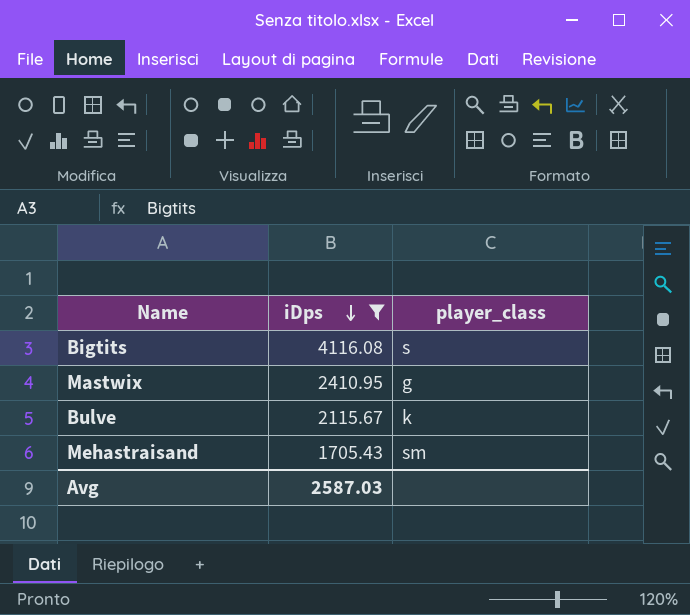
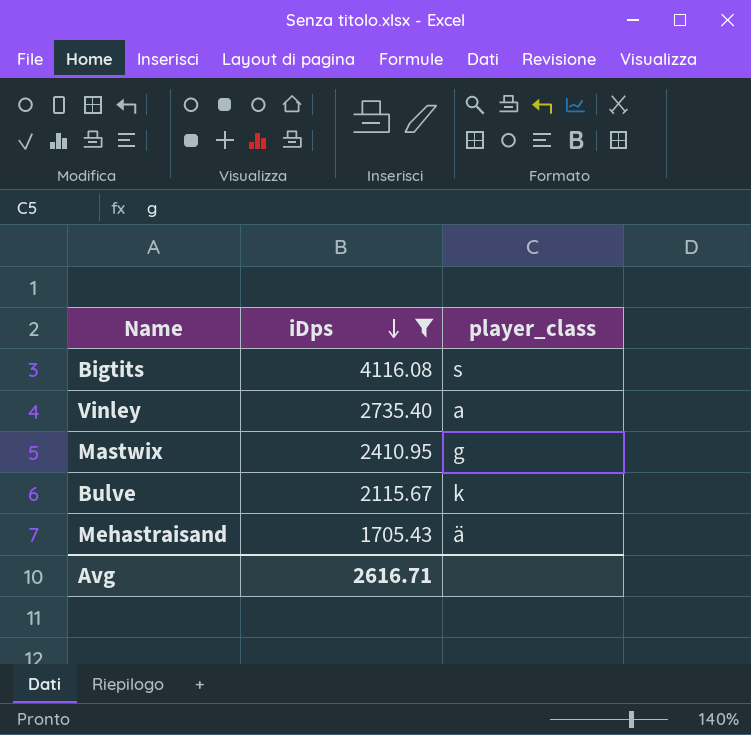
row Vinley: none -> 2735.40 | a
Mehastraisand | player_class: sm -> ä
Avg | iDps: 2587.03 -> 2616.71

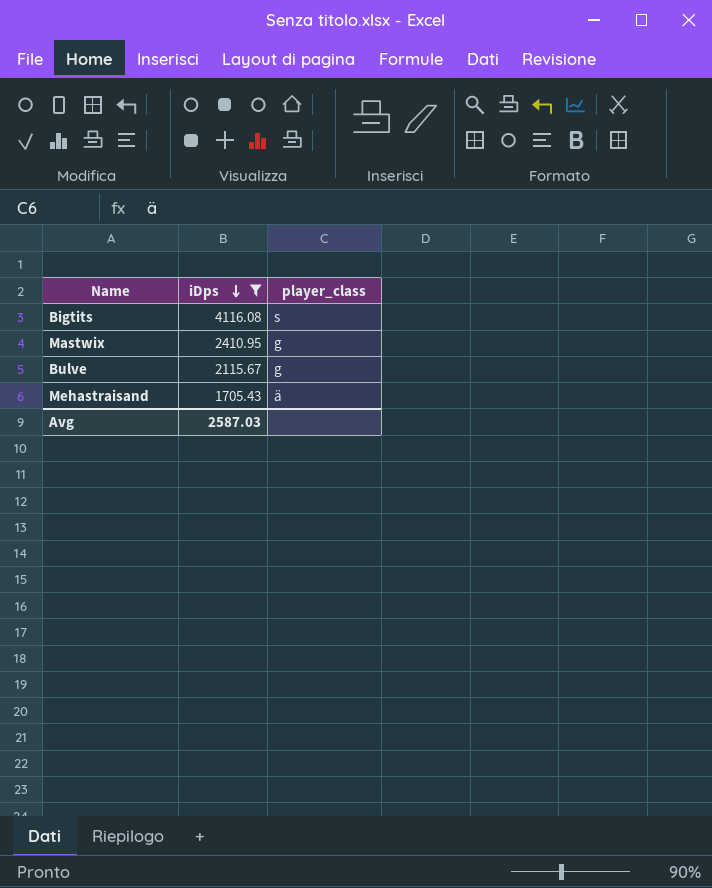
row Vinley: 2735.40 | a -> none
Bulve | player_class: k -> g
Avg | iDps: 2616.71 -> 2587.03

